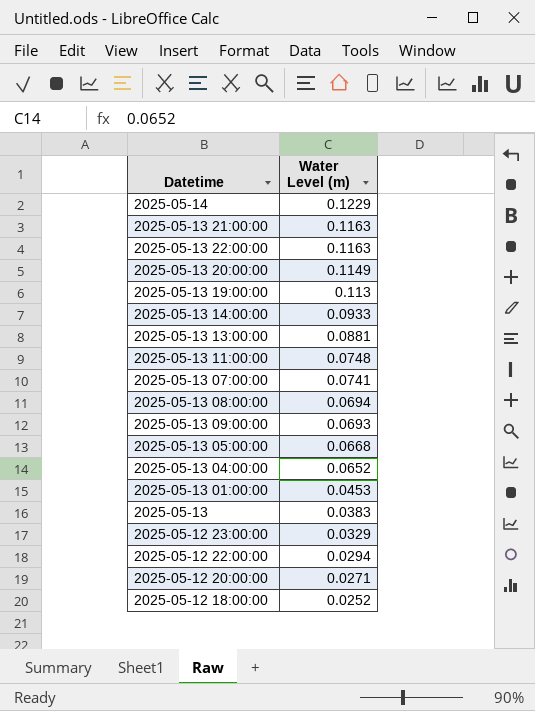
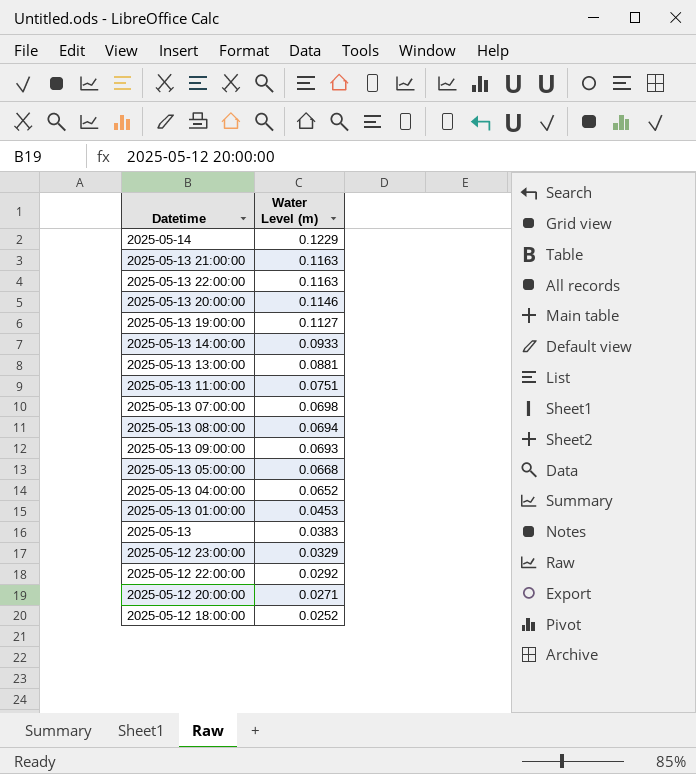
2025-05-13 20:00:00 | Water Level (m): 0.1149 -> 0.1146
2025-05-13 19:00:00 | Water Level (m): 0.113 -> 0.1127
2025-05-13 11:00:00 | Water Level (m): 0.0748 -> 0.0751
2025-05-13 07:00:00 | Water Level (m): 0.0741 -> 0.0698
2025-05-12 22:00:00 | Water Level (m): 0.0294 -> 0.0292

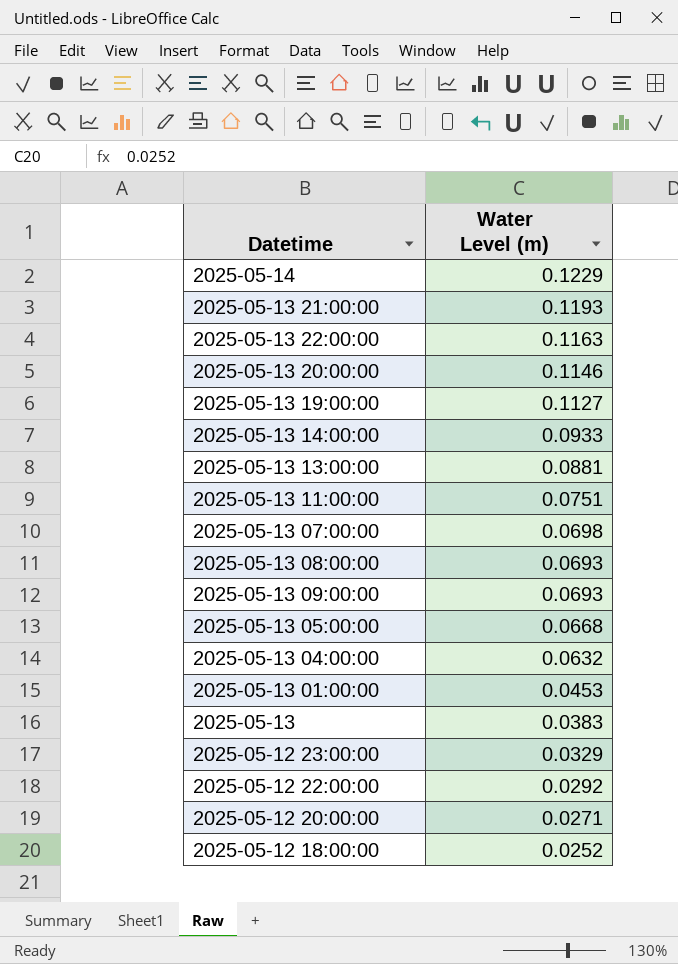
2025-05-13 21:00:00 | Water Level (m): 0.1163 -> 0.1193
2025-05-13 08:00:00 | Water Level (m): 0.0694 -> 0.0693
2025-05-13 04:00:00 | Water Level (m): 0.0652 -> 0.0632

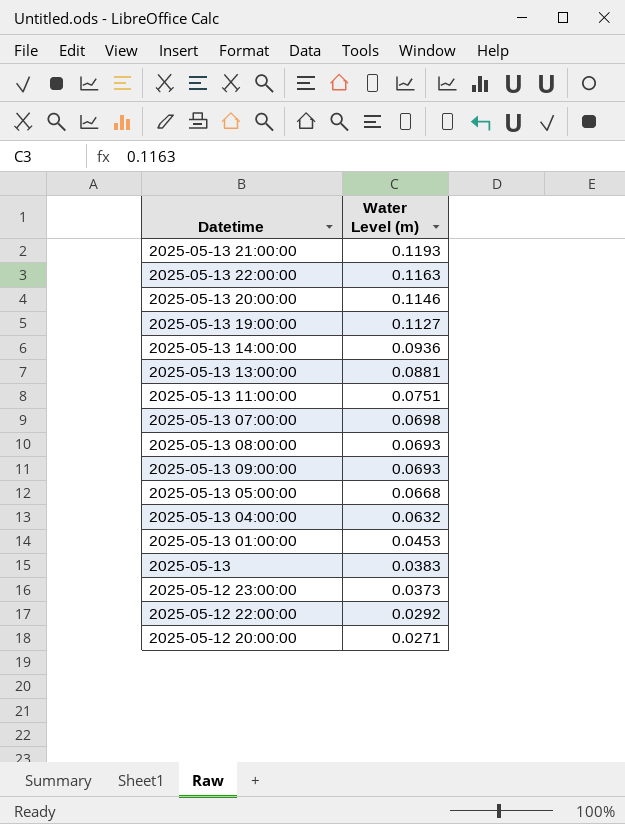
row 2025-05-14: 0.1229 -> none
row 2025-05-12 18:00:00: 0.0252 -> none
2025-05-13 14:00:00 | Water Level (m): 0.0933 -> 0.0936
2025-05-12 23:00:00 | Water Level (m): 0.0329 -> 0.0373

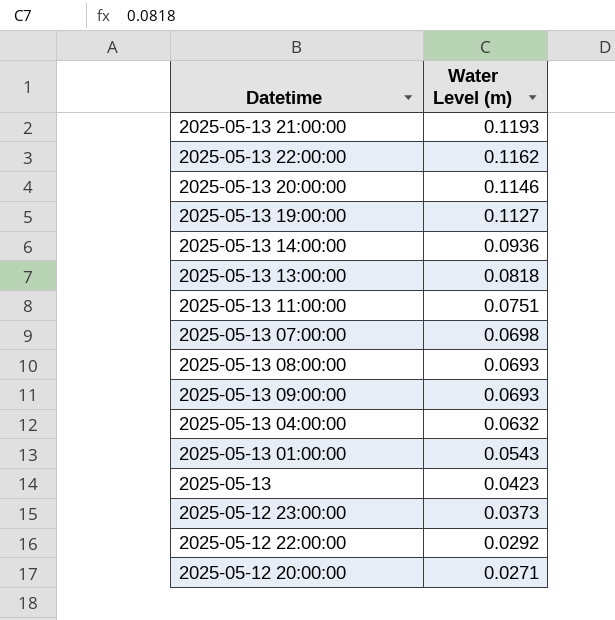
row 2025-05-13 05:00:00: 0.0668 -> none
2025-05-13 22:00:00 | Water Level (m): 0.1163 -> 0.1162
2025-05-13 13:00:00 | Water Level (m): 0.0881 -> 0.0818
2025-05-13 01:00:00 | Water Level (m): 0.0453 -> 0.0543
2025-05-13 | Water Level (m): 0.0383 -> 0.0423

